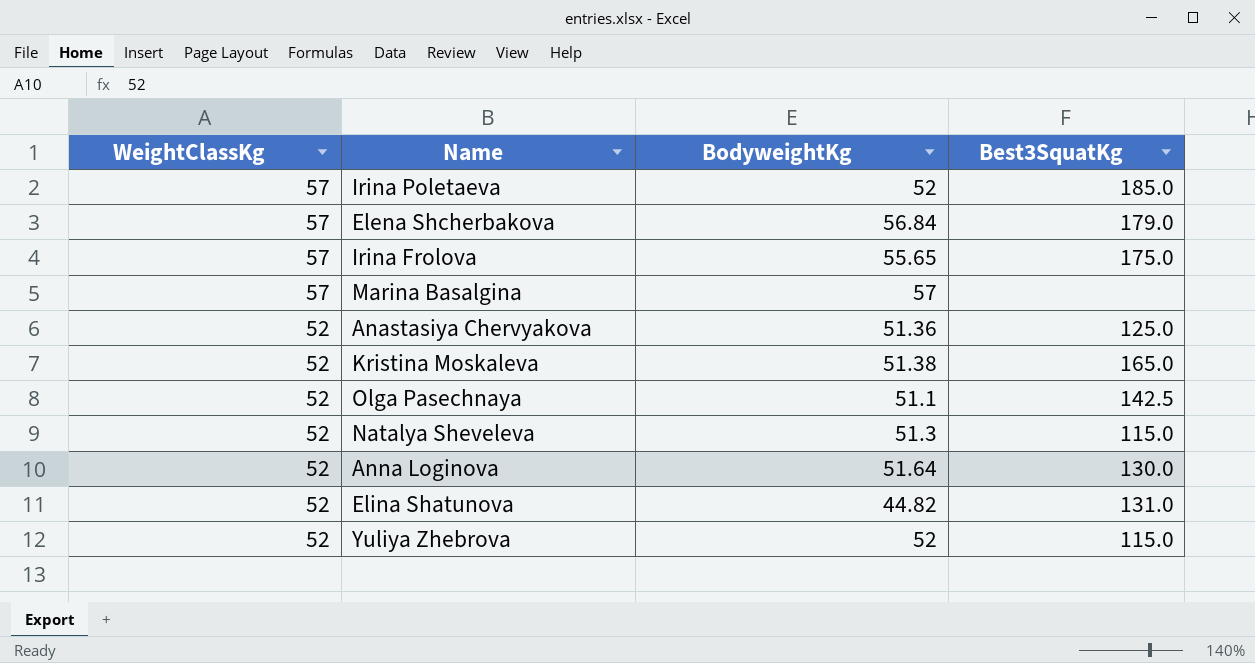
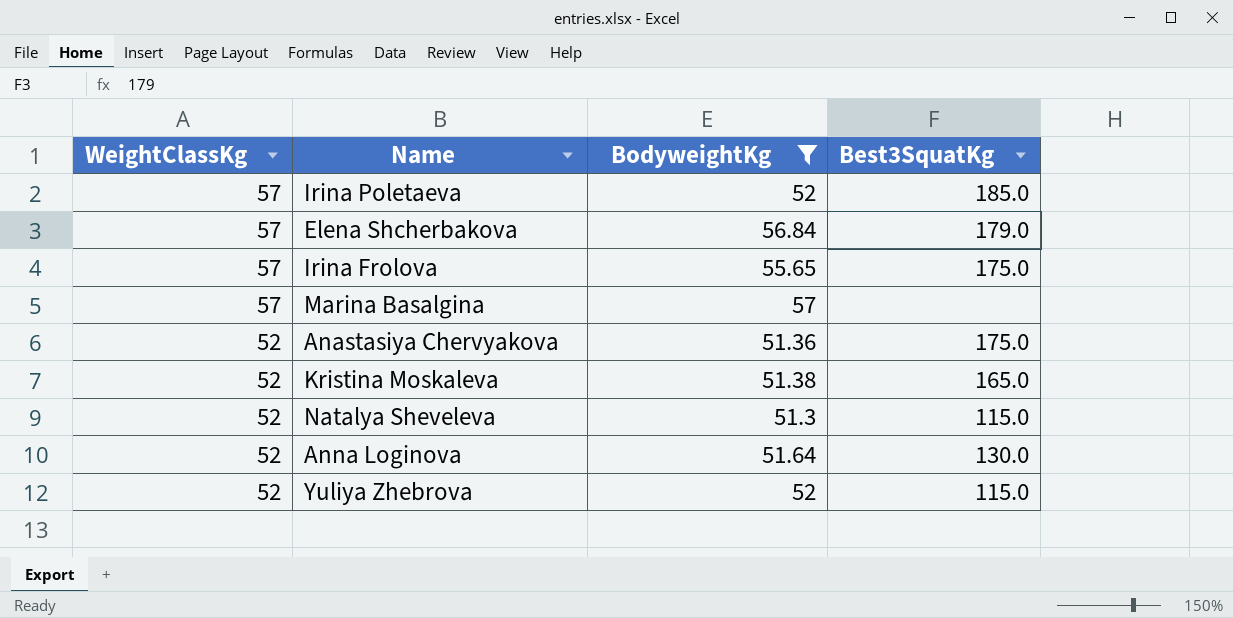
filter: none -> BodyweightKg >= 51.3
Anastasiya Chervyakova | Best3SquatKg: 125.0 -> 175.0

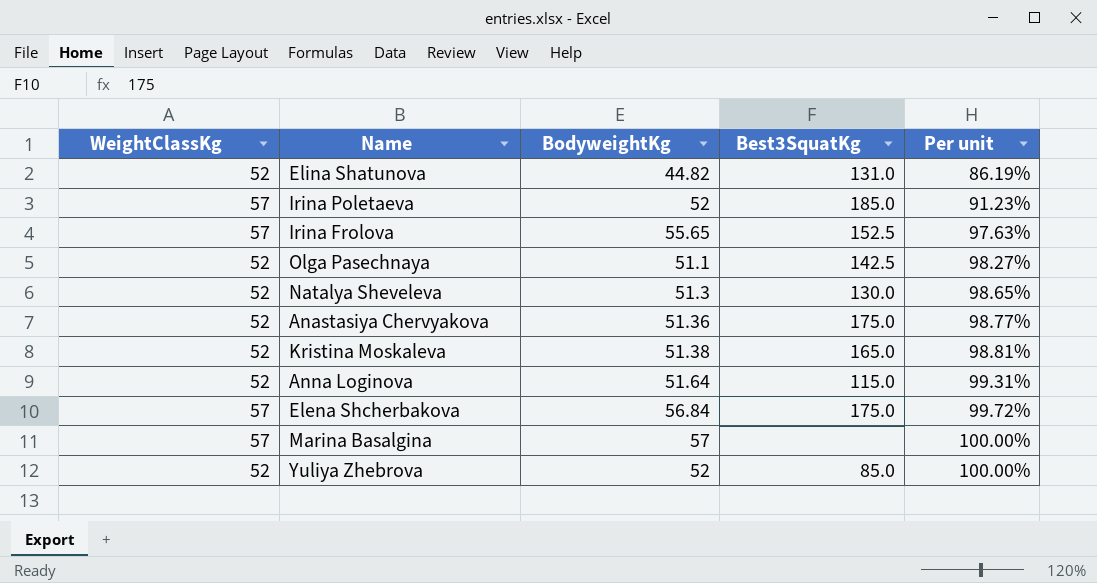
filter: BodyweightKg >= 51.3 -> none
row order: WeightClassKg descending -> Per unit ascending
column Per unit | formula: none -> [BodyweightKg] / [WeightClassKg]
Irina Frolova | Best3SquatKg: 175.0 -> 152.5
Natalya Sheveleva | Best3SquatKg: 115.0 -> 130.0
Anna Loginova | Best3SquatKg: 130.0 -> 115.0
Elena Shcherbakova | Best3SquatKg: 179.0 -> 175.0
Yuliya Zhebrova | Best3SquatKg: 115.0 -> 85.0

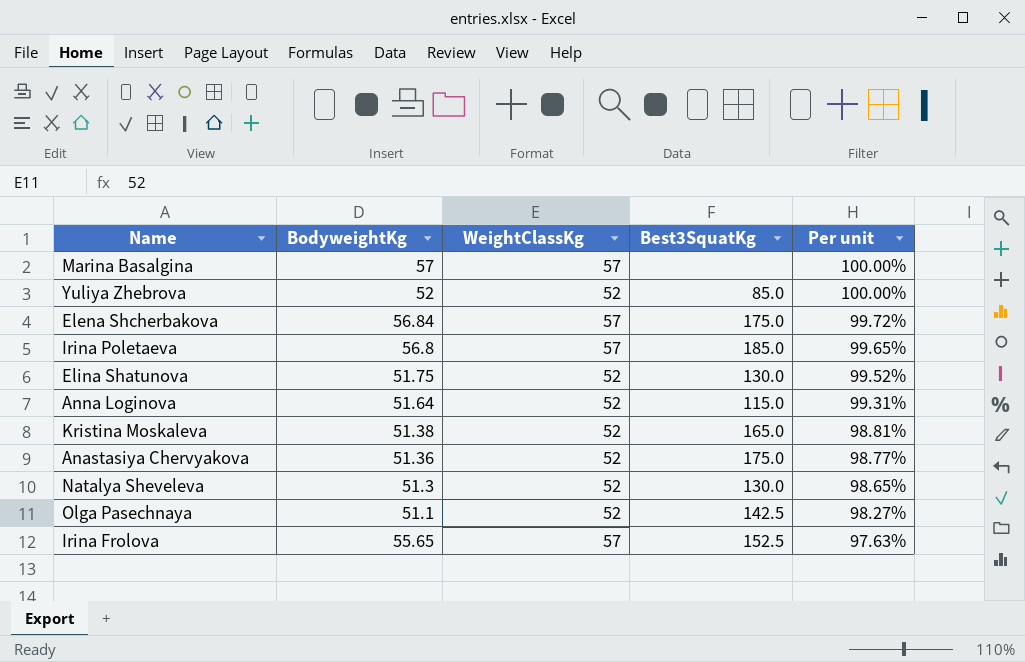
row order: Per unit ascending -> Per unit descending
column WeightClassKg | position: 1 -> 3
Irina Poletaeva | BodyweightKg: 52 -> 56.8
Irina Poletaeva | Per unit: 91.23% -> 99.65%
Elina Shatunova | BodyweightKg: 44.82 -> 51.75
Elina Shatunova | Best3SquatKg: 131.0 -> 130.0
Elina Shatunova | Per unit: 86.19% -> 99.52%

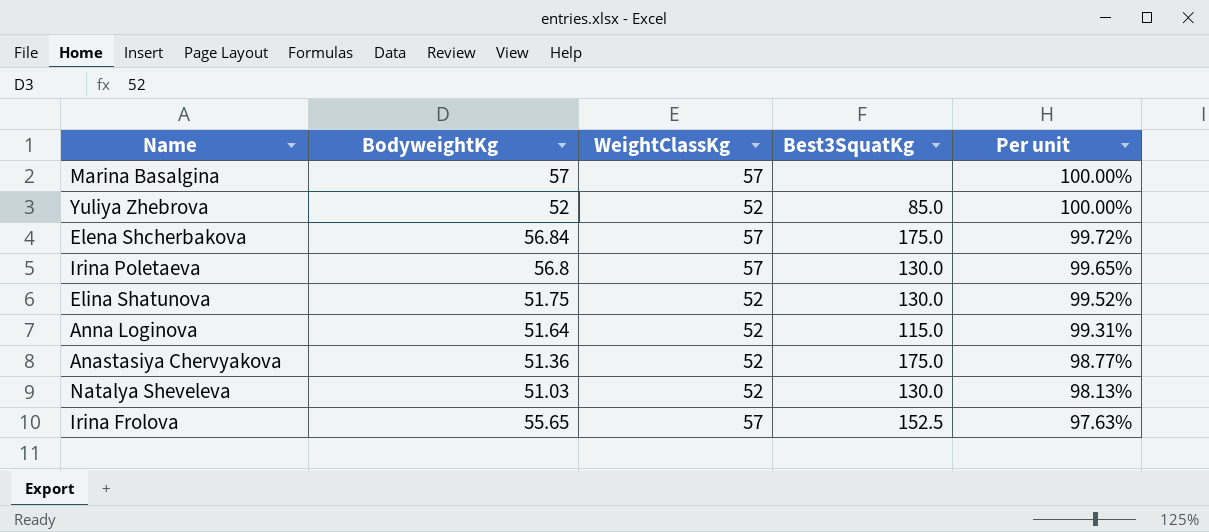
row Kristina Moskaleva: 51.38 | 52 | 165.0 | 98.81% -> none
row Olga Pasechnaya: 51.1 | 52 | 142.5 | 98.27% -> none
Irina Poletaeva | Best3SquatKg: 185.0 -> 130.0
Natalya Sheveleva | BodyweightKg: 51.3 -> 51.03
Natalya Sheveleva | Per unit: 98.65% -> 98.13%

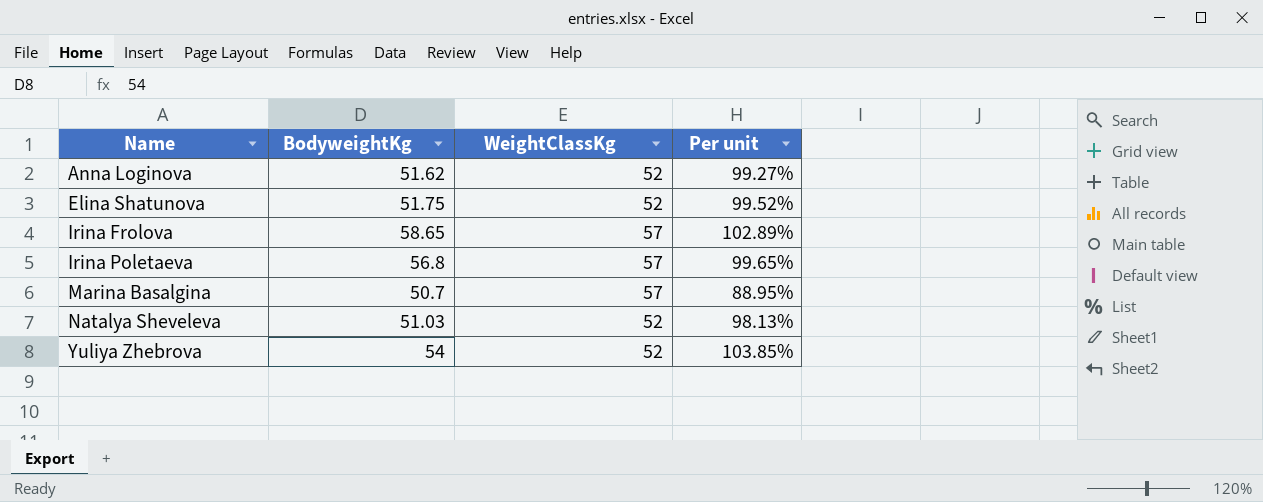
row order: Per unit descending -> Name ascending
column Best3SquatKg | position: 4 -> none
row Elena Shcherbakova: 56.84 | 57 | 175.0 | 99.72% -> none
row Anastasiya Chervyakova: 51.36 | 52 | 175.0 | 98.77% -> none
Anna Loginova | BodyweightKg: 51.64 -> 51.62
Anna Loginova | Per unit: 99.31% -> 99.27%
Irina Frolova | BodyweightKg: 55.65 -> 58.65
Irina Frolova | Per unit: 97.63% -> 102.89%
Marina Basalgina | BodyweightKg: 57 -> 50.7
Marina Basalgina | Per unit: 100.00% -> 88.95%
Yuliya Zhebrova | BodyweightKg: 52 -> 54
Yuliya Zhebrova | Per unit: 100.00% -> 103.85%

